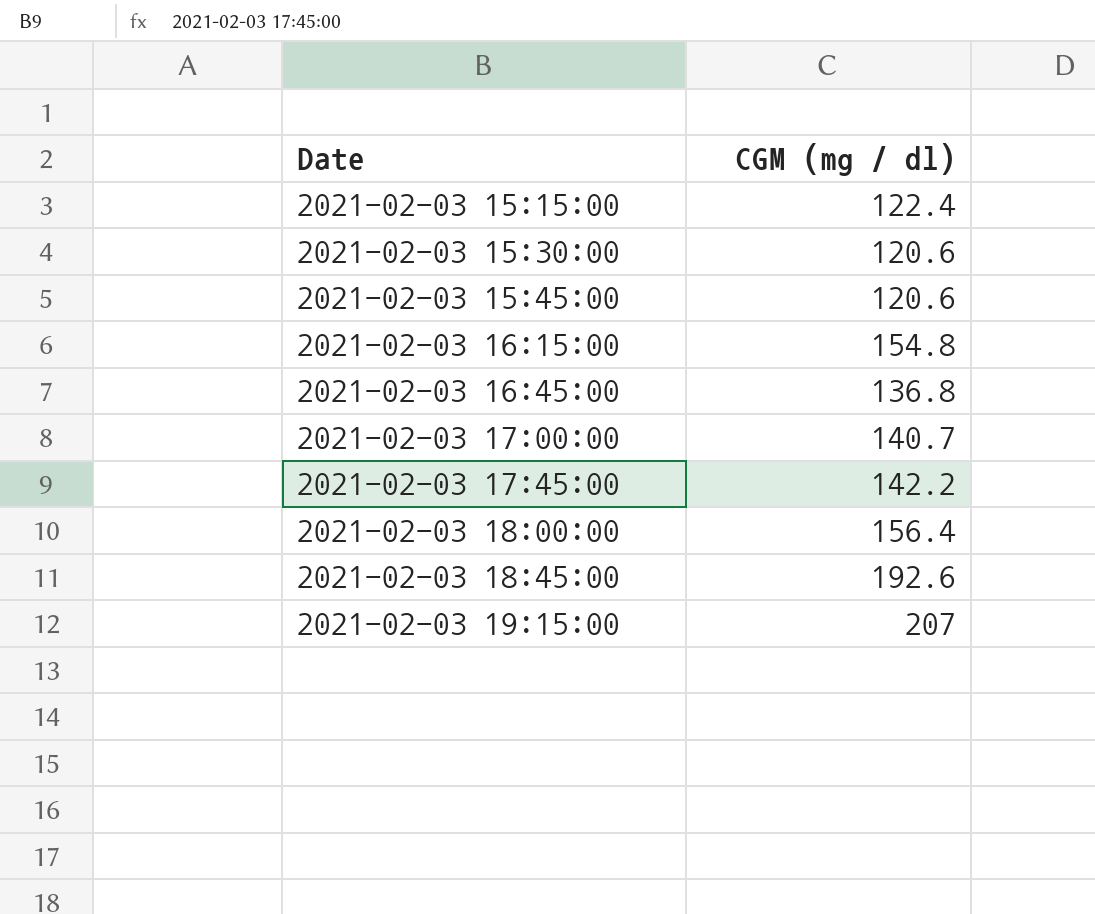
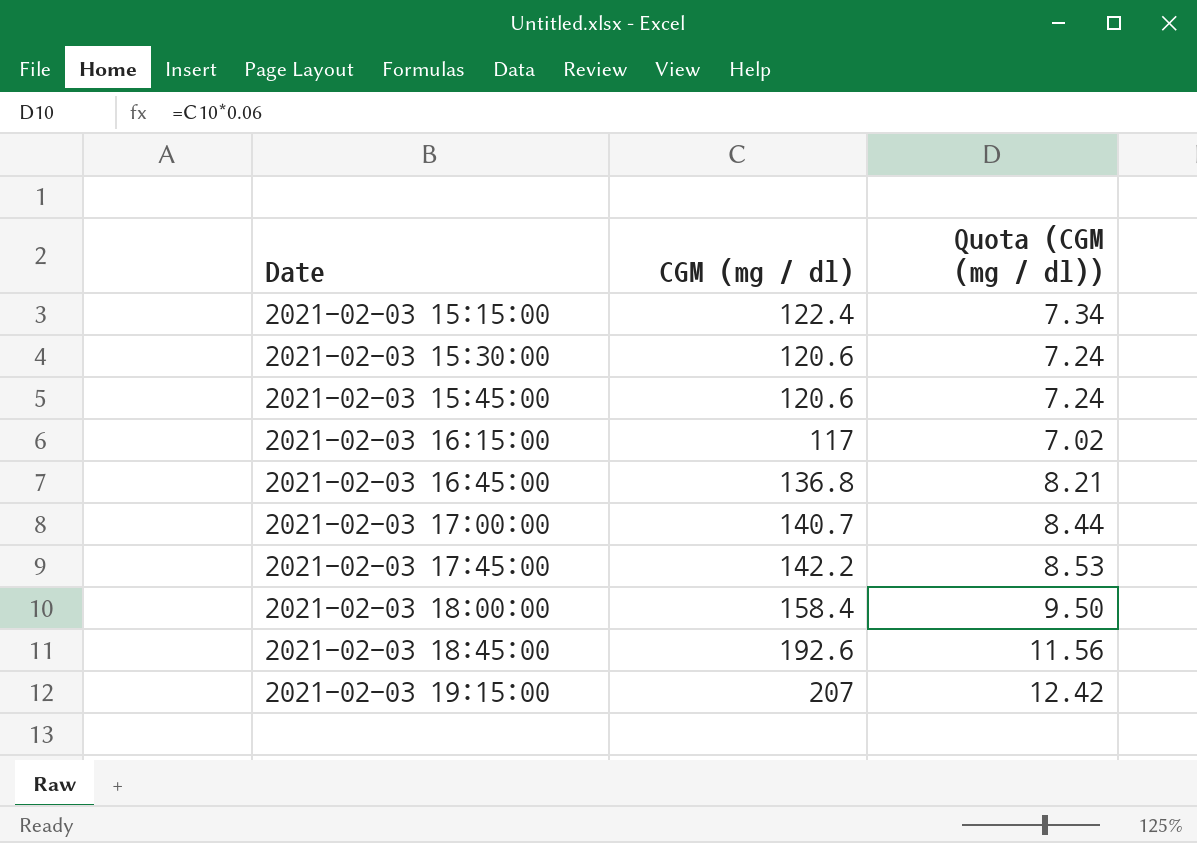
column Quota (CGM (mg / dl)) | formula: none -> [CGM (mg / dl)] * 0.06
2021-02-03 16:15:00 | CGM (mg / dl): 154.8 -> 117
2021-02-03 18:00:00 | CGM (mg / dl): 156.4 -> 158.4

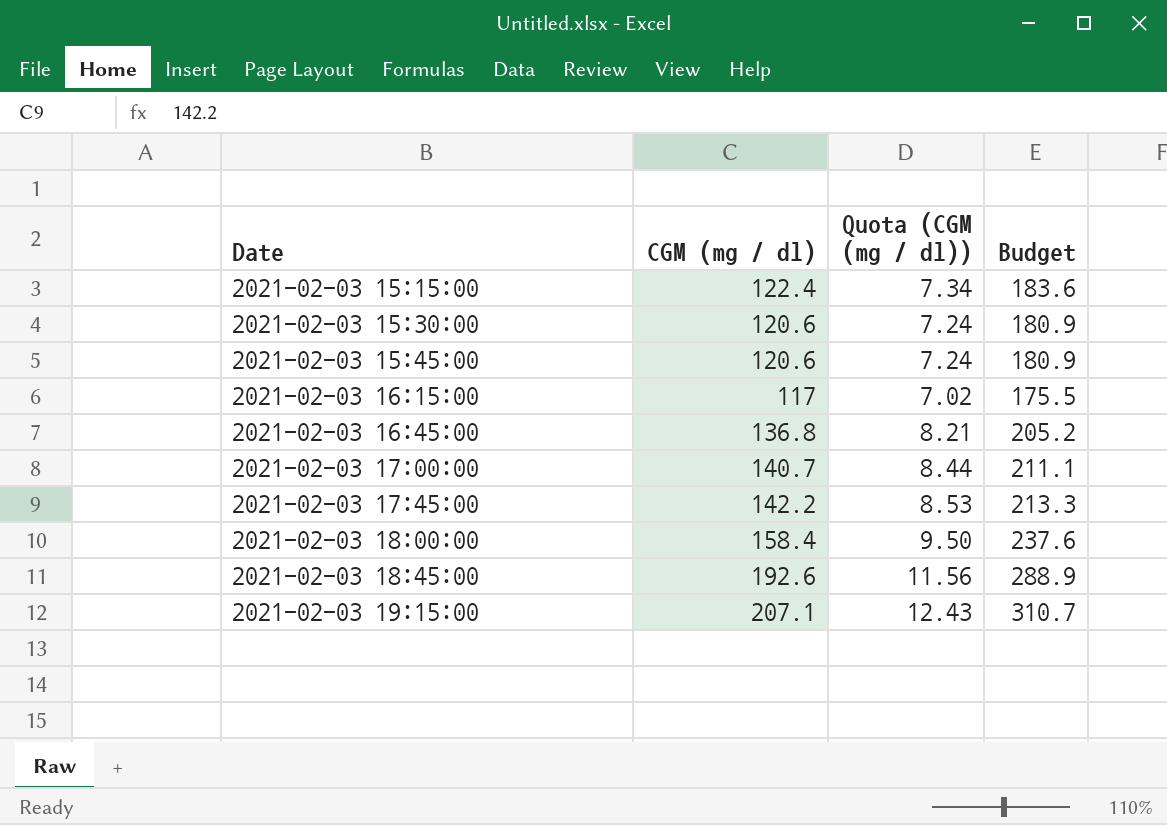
column Budget | formula: none -> [CGM (mg / dl)] * 1.5
2021-02-03 19:15:00 | CGM (mg / dl): 207 -> 207.1
2021-02-03 19:15:00 | Quota (CGM (mg / dl)): 12.42 -> 12.43

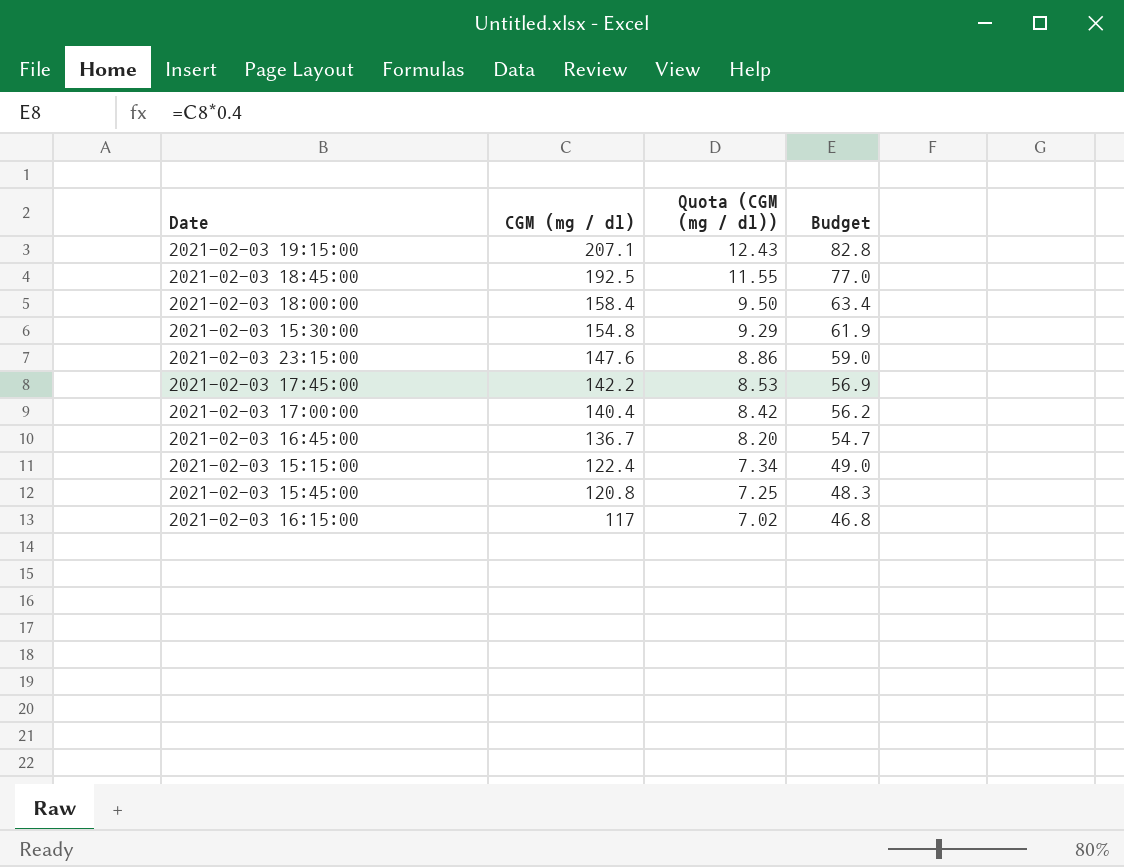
row order: Date ascending -> CGM (mg / dl) descending
column Budget | formula: [CGM (mg / dl)] * 1.5 -> [CGM (mg / dl)] * 0.4
2021-02-03 18:45:00 | CGM (mg / dl): 192.6 -> 192.5
2021-02-03 18:45:00 | Quota (CGM (mg / dl)): 11.56 -> 11.55
2021-02-03 15:30:00 | CGM (mg / dl): 120.6 -> 154.8
2021-02-03 15:30:00 | Quota (CGM (mg / dl)): 7.24 -> 9.29
row 2021-02-03 23:15:00: none -> 147.6 | 8.86 | 59.0
2021-02-03 17:00:00 | CGM (mg / dl): 140.7 -> 140.4
2021-02-03 17:00:00 | Quota (CGM (mg / dl)): 8.44 -> 8.42
2021-02-03 16:45:00 | CGM (mg / dl): 136.8 -> 136.7
2021-02-03 16:45:00 | Quota (CGM (mg / dl)): 8.21 -> 8.20
2021-02-03 15:45:00 | CGM (mg / dl): 120.6 -> 120.8
2021-02-03 15:45:00 | Quota (CGM (mg / dl)): 7.24 -> 7.25

